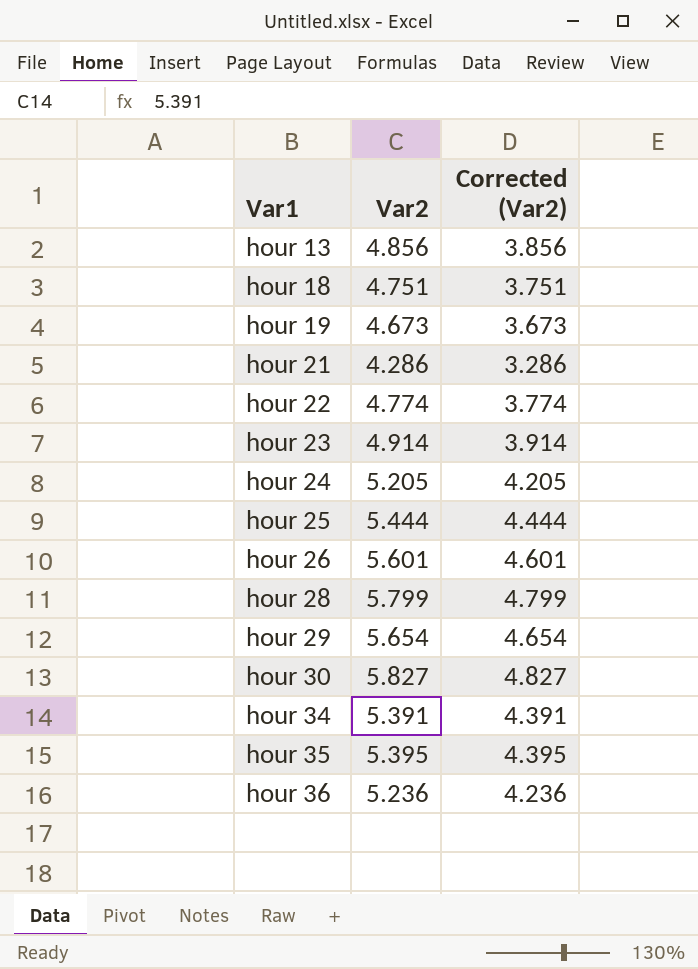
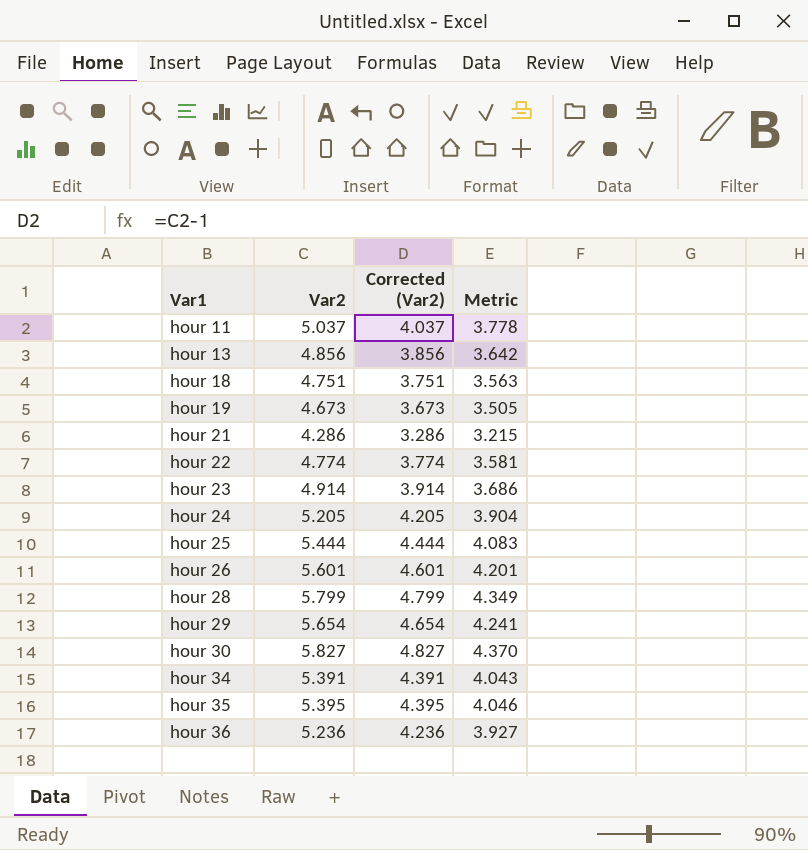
column Metric | formula: none -> [Var2] * 0.75
row hour 11: none -> 5.037 | 4.037 | 3.778

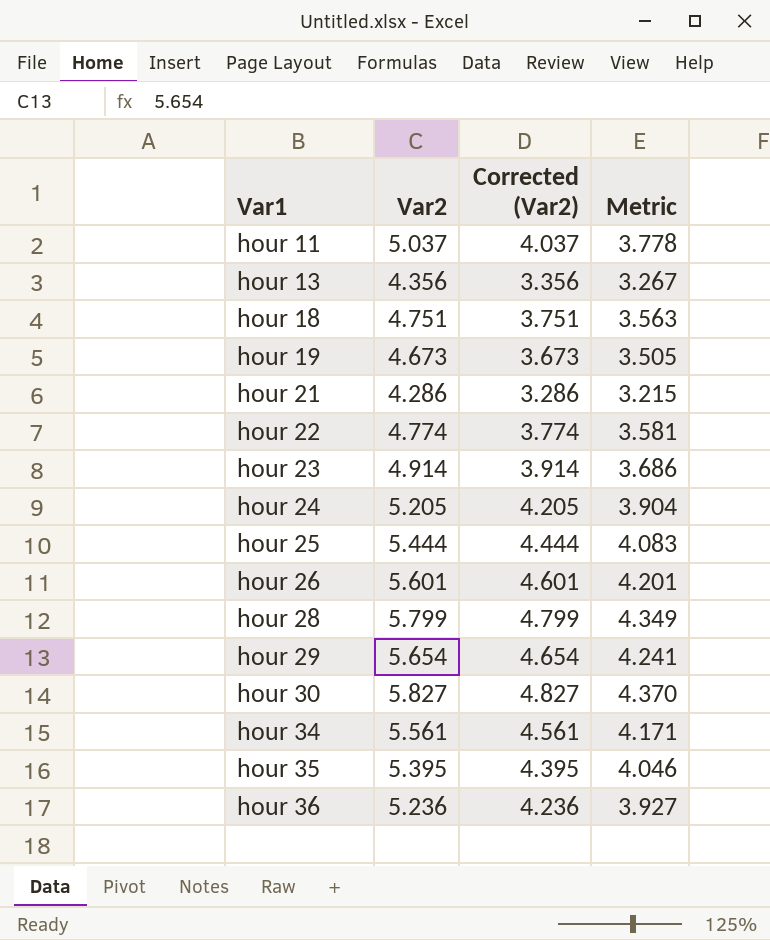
hour 13 | Var2: 4.856 -> 4.356
hour 13 | Corrected (Var2): 3.856 -> 3.356
hour 13 | Metric: 3.642 -> 3.267
hour 34 | Var2: 5.391 -> 5.561
hour 34 | Corrected (Var2): 4.391 -> 4.561
hour 34 | Metric: 4.043 -> 4.171

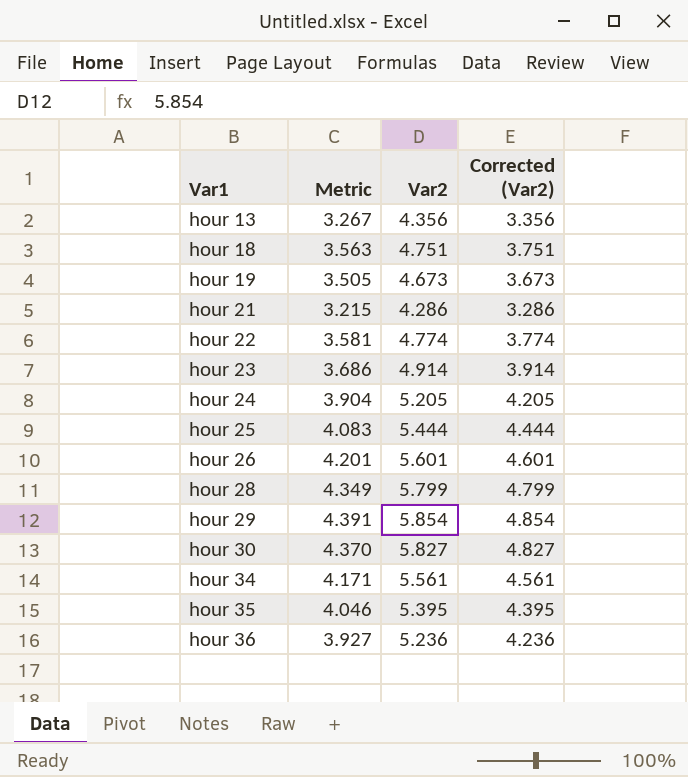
column Metric | position: 4 -> 2
row hour 11: 5.037 | 4.037 | 3.778 -> none
hour 29 | Metric: 4.241 -> 4.391
hour 29 | Var2: 5.654 -> 5.854
hour 29 | Corrected (Var2): 4.654 -> 4.854

